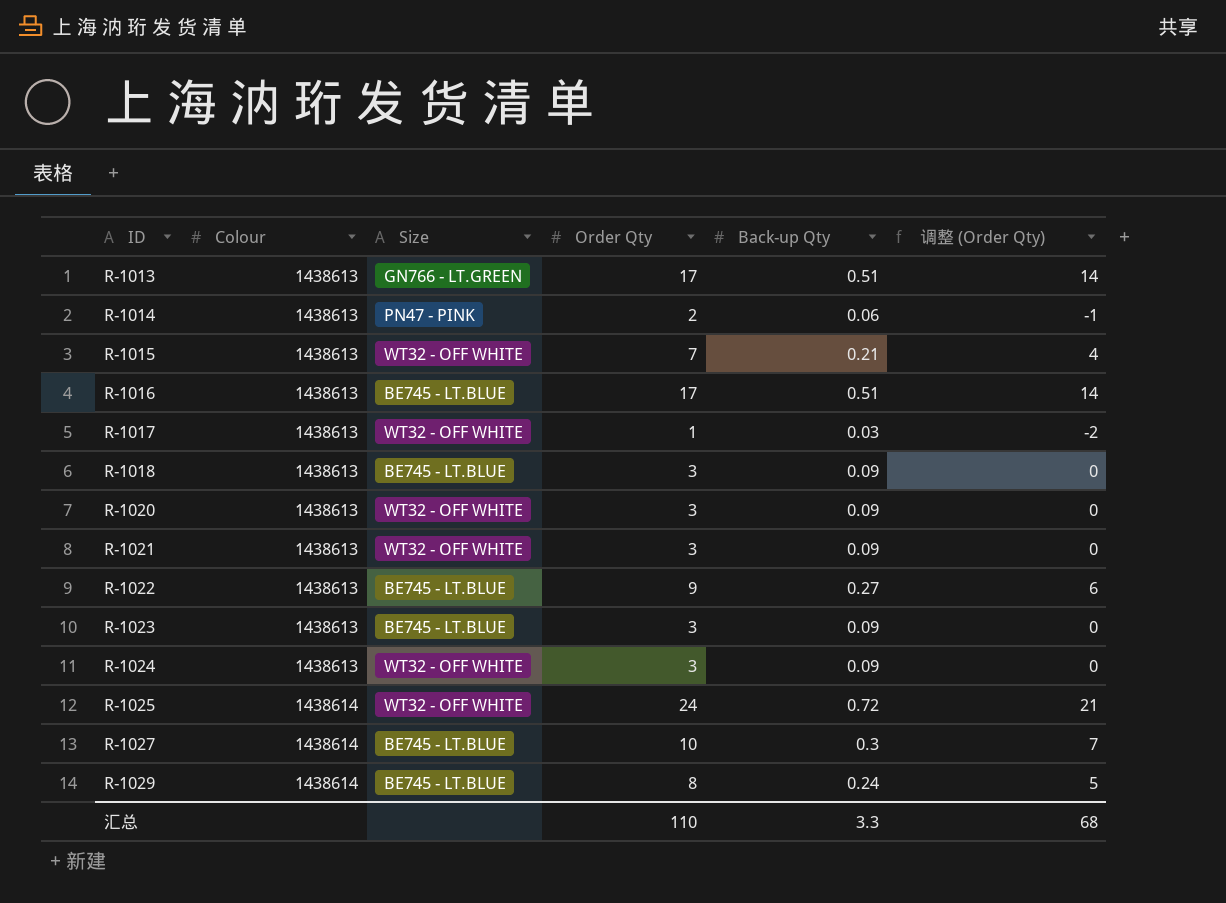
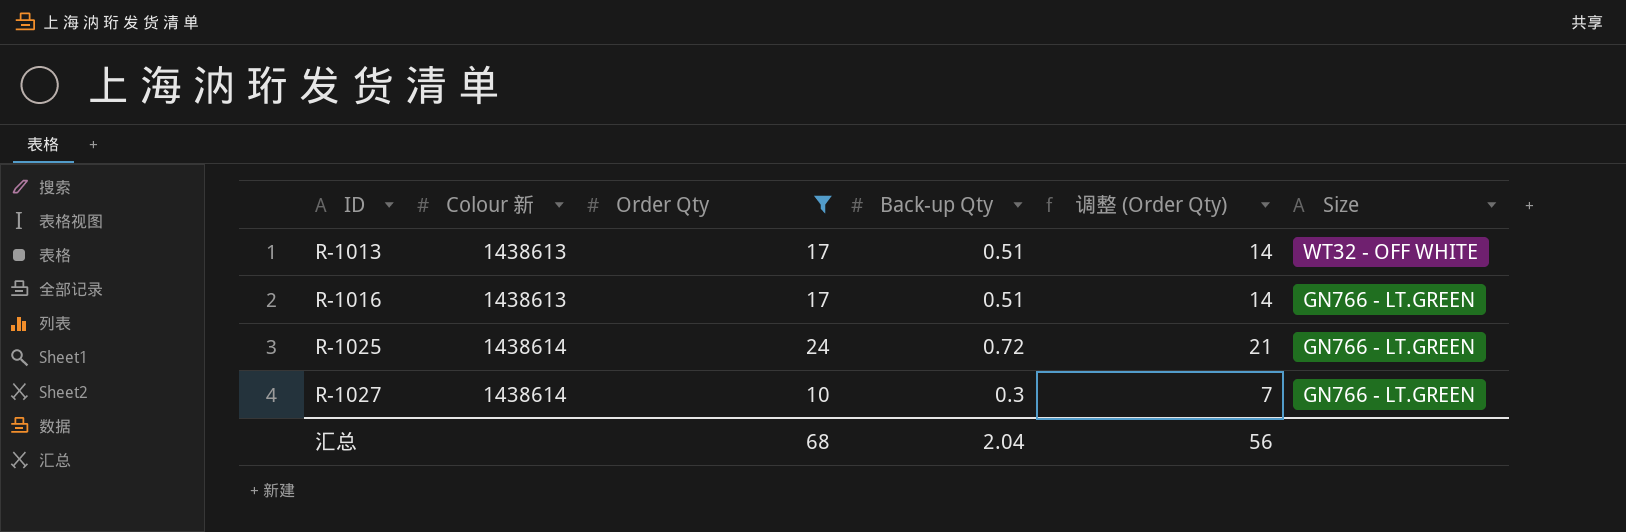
filter: none -> Order Qty >= 10
column name: Colour -> Colour 新
column Size | position: 3 -> 6
R-1013 | Size: GN766 - LT.GREEN -> WT32 - OFF WHITE
R-1016 | Size: BE745 - LT.BLUE -> GN766 - LT.GREEN
R-1025 | Size: WT32 - OFF WHITE -> GN766 - LT.GREEN
R-1027 | Size: BE745 - LT.BLUE -> GN766 - LT.GREEN
汇总 | Order Qty: 110 -> 68
汇总 | Back-up Qty: 3.3 -> 2.04
汇总 | 调整 (Order Qty): 68 -> 56

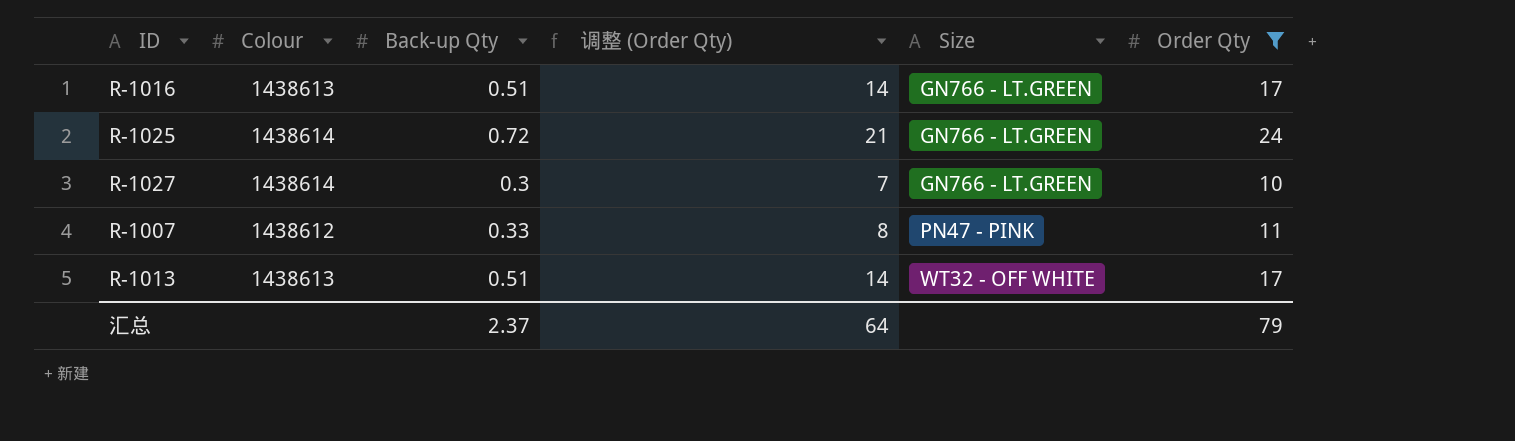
row order: ID ascending -> Size ascending
column name: Colour 新 -> Colour
column Order Qty | position: 3 -> 6
row R-1007: none -> 1438612 | 0.33 | 8 | PN47 - PINK | 11
汇总 | Back-up Qty: 2.04 -> 2.37
汇总 | 调整 (Order Qty): 56 -> 64
汇总 | Order Qty: 68 -> 79

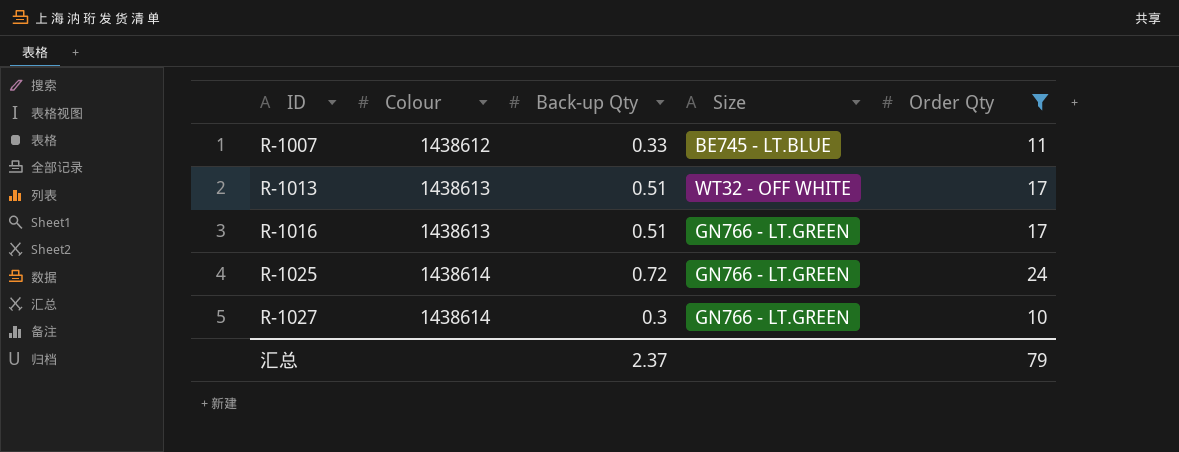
row order: Size ascending -> ID ascending
column 调整 (Order Qty) | formula: [Order Qty] - 3 -> none
R-1007 | Size: PN47 - PINK -> BE745 - LT.BLUE

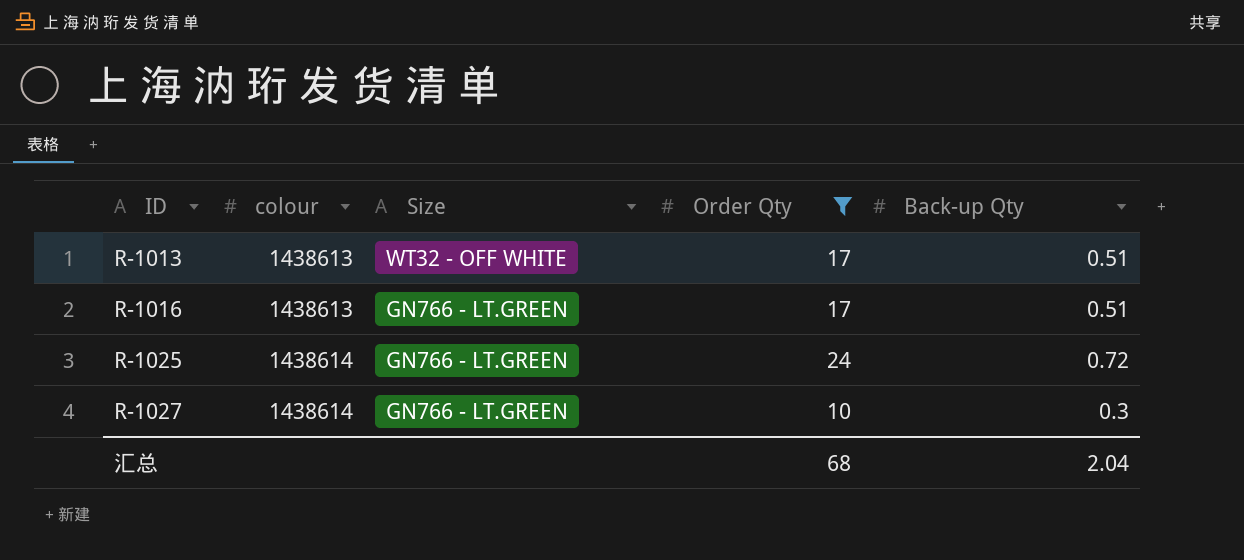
column name: Colour -> colour
column Back-up Qty | position: 3 -> 5
row R-1007: 1438612 | 0.33 | BE745 - LT.BLUE | 11 -> none
汇总 | Order Qty: 79 -> 68
汇总 | Back-up Qty: 2.37 -> 2.04

